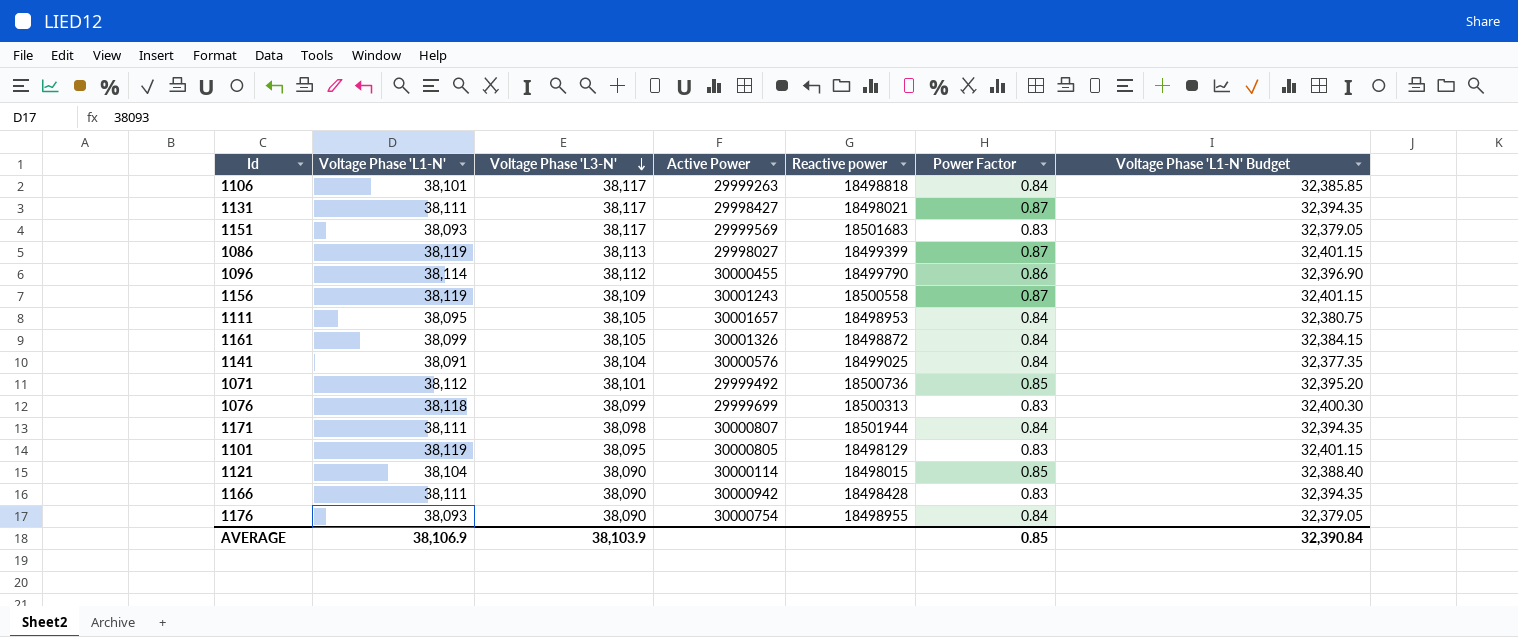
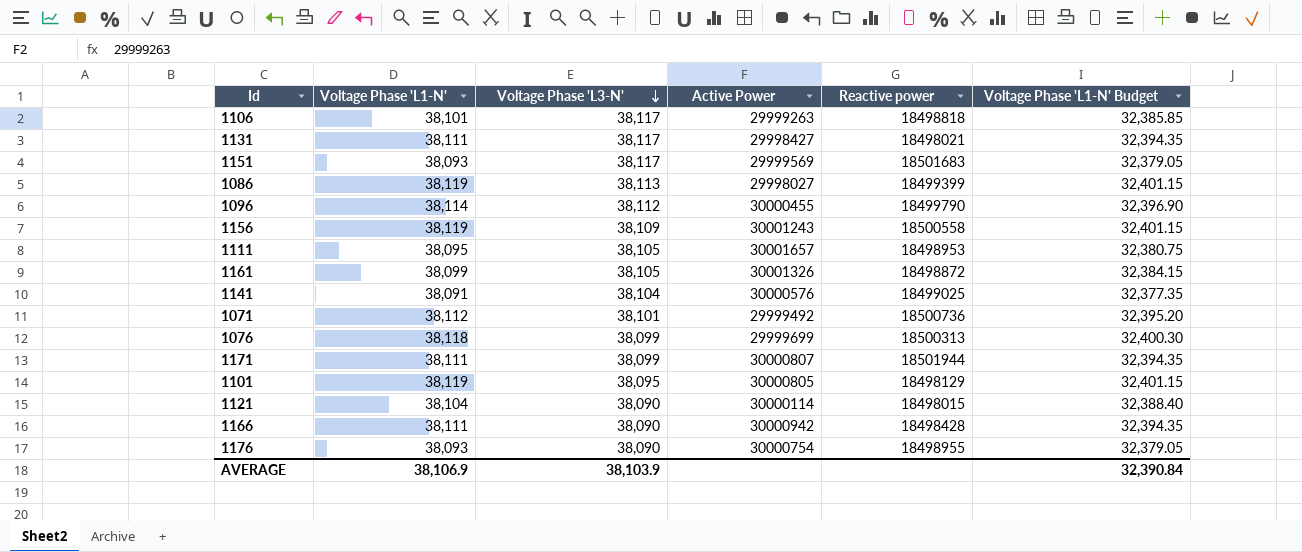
column Power Factor | position: 6 -> none
1171 | Voltage Phase 'L3-N': 38,098 -> 38,099

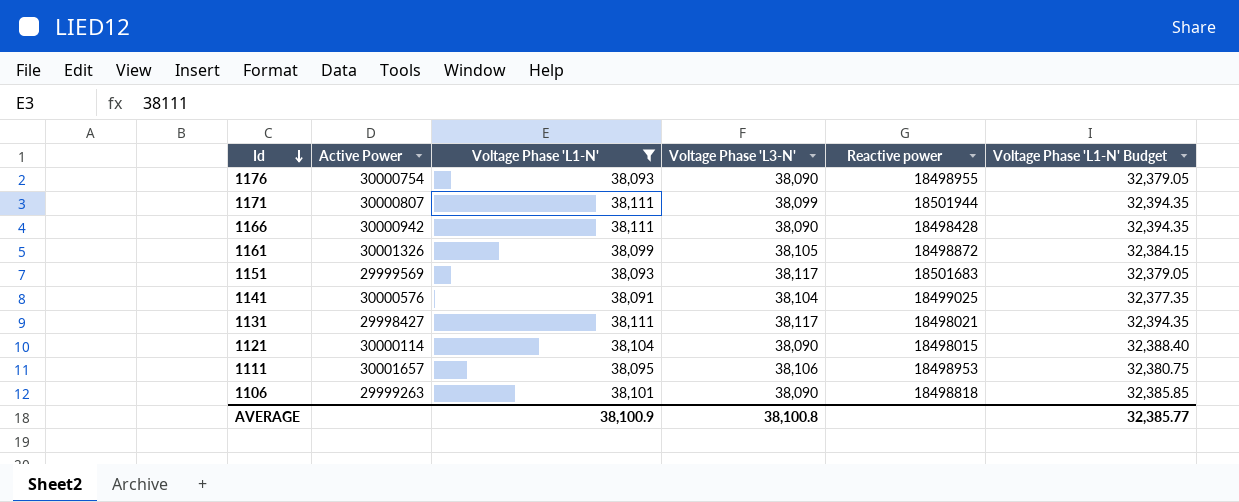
filter: none -> Voltage Phase 'L1-N' <= 38,111
row order: Voltage Phase 'L3-N' descending -> Id descending
column Active Power | position: 4 -> 2
1111 | Voltage Phase 'L3-N': 38,105 -> 38,106
1106 | Voltage Phase 'L3-N': 38,117 -> 38,090
AVERAGE | Voltage Phase 'L1-N': 38,106.9 -> 38,100.9
AVERAGE | Voltage Phase 'L3-N': 38,103.9 -> 38,100.8
AVERAGE | Voltage Phase 'L1-N' Budget: 32,390.84 -> 32,385.77

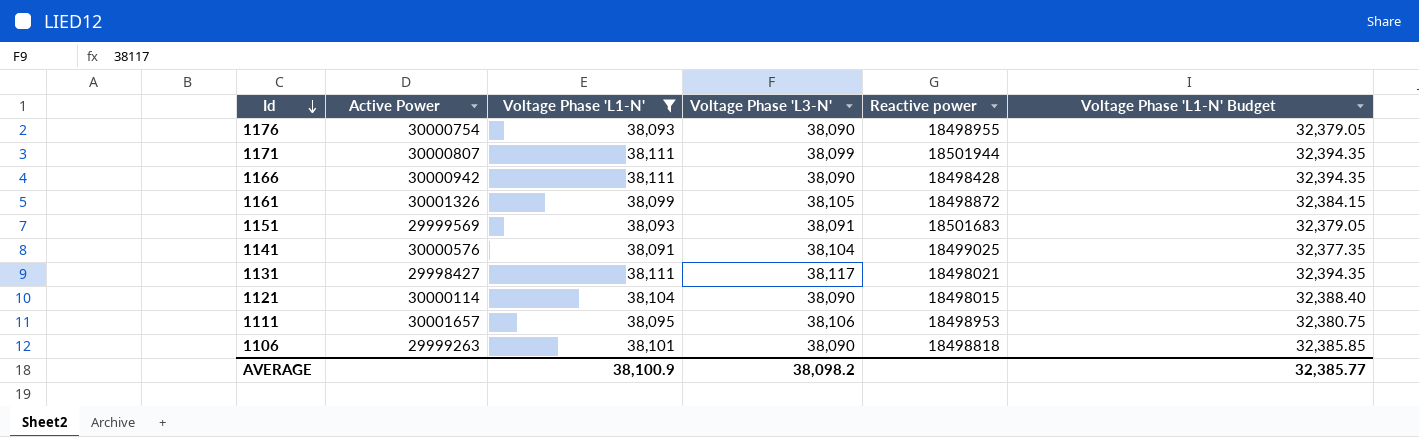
1151 | Voltage Phase 'L3-N': 38,117 -> 38,091
AVERAGE | Voltage Phase 'L3-N': 38,100.8 -> 38,098.2

